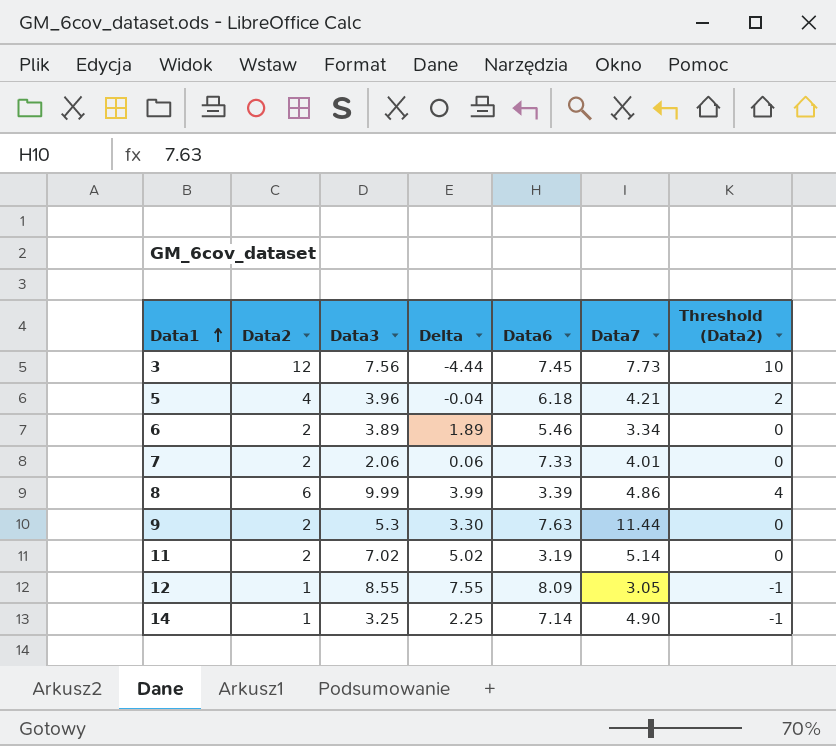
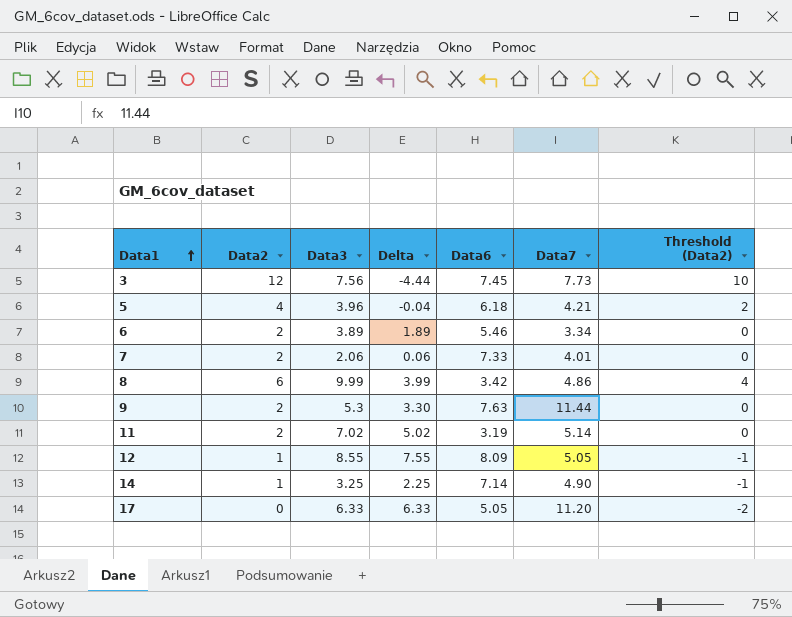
8 | Data6: 3.39 -> 3.42
12 | Data7: 3.05 -> 5.05
row 17: none -> 0 | 6.33 | 6.33 | 5.05 | 11.20 | -2

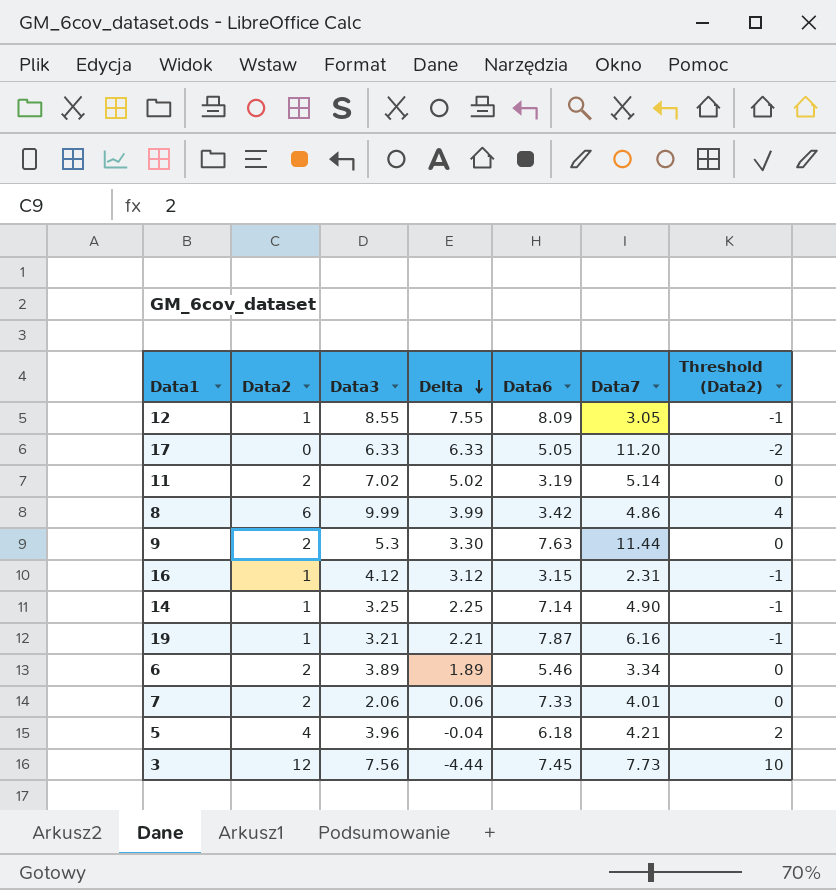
row order: Data1 ascending -> Delta descending
12 | Data7: 5.05 -> 3.05
row 16: none -> 1 | 4.12 | 3.12 | 3.15 | 2.31 | -1
row 19: none -> 1 | 3.21 | 2.21 | 7.87 | 6.16 | -1

